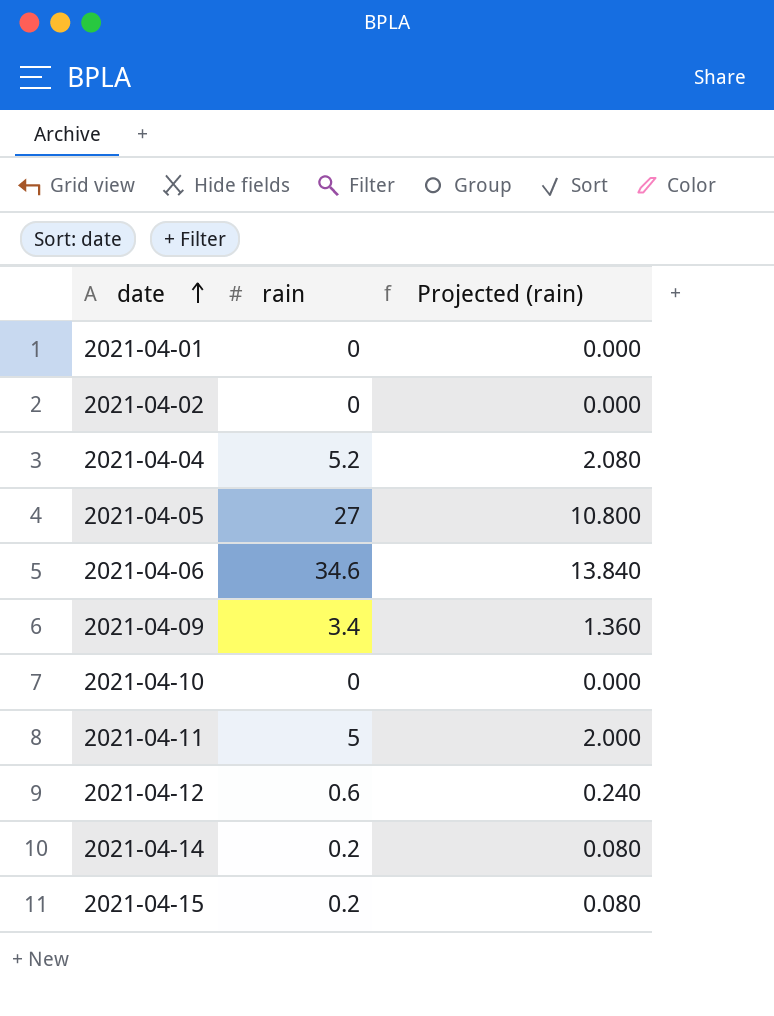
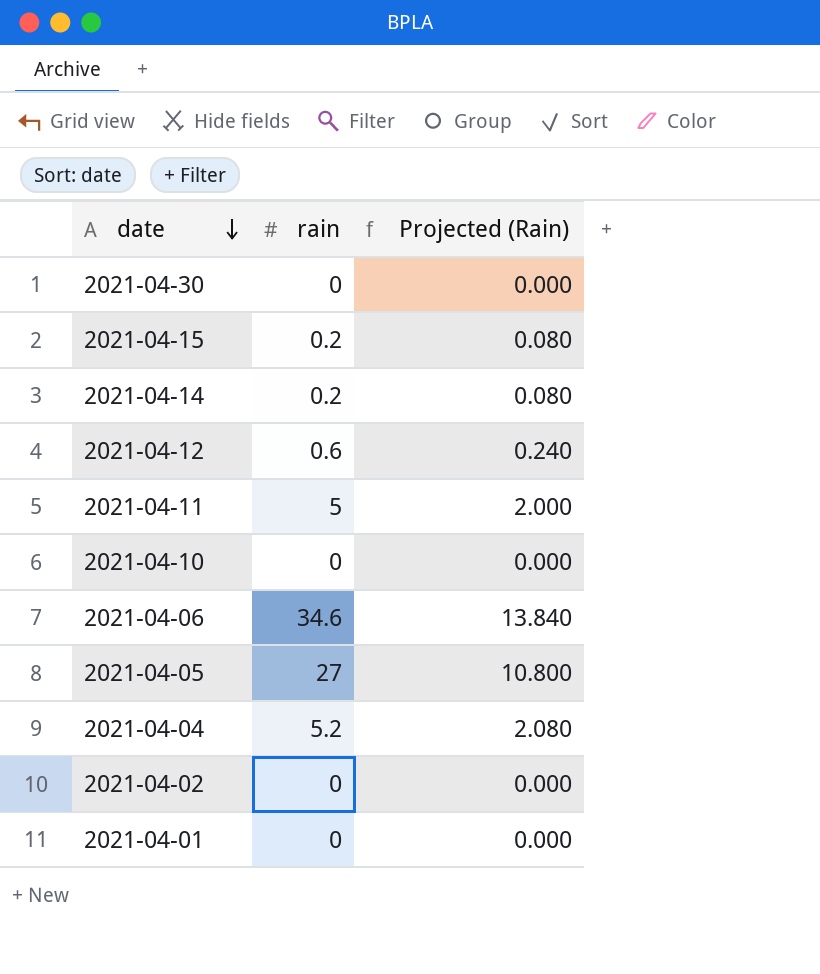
row order: date ascending -> date descending
column name: Projected (rain) -> Projected (Rain)
row 2021-04-09: 3.4 | 1.360 -> none
row 2021-04-30: none -> 0 | 0.000

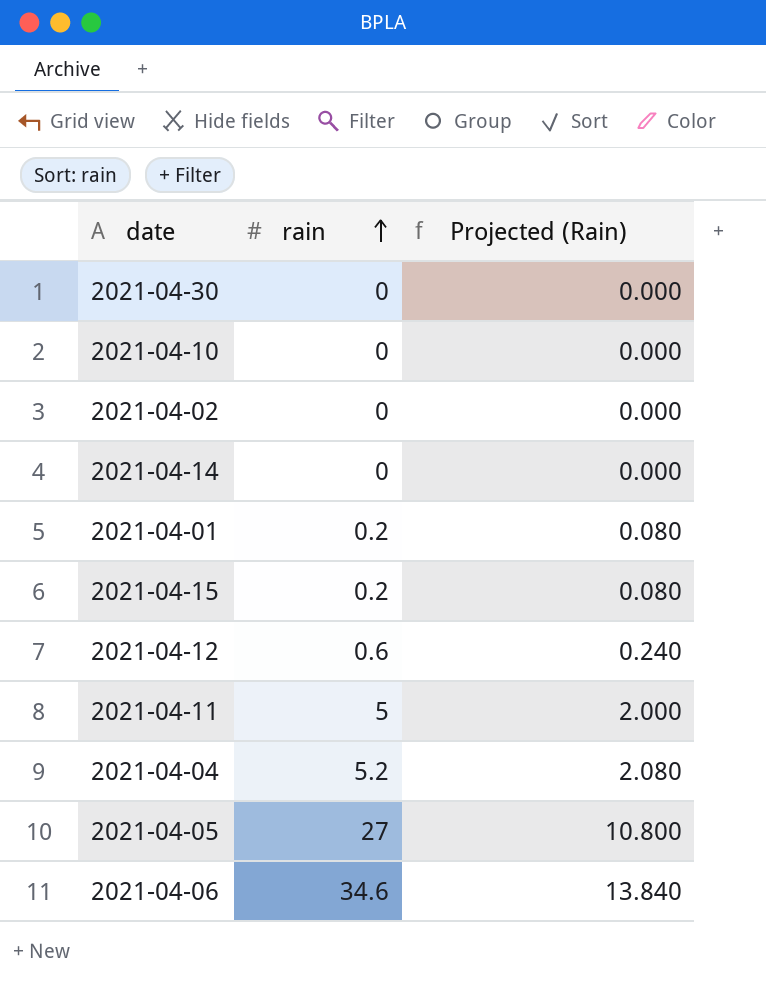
row order: date descending -> rain ascending
2021-04-14 | rain: 0.2 -> 0
2021-04-14 | Projected (Rain): 0.080 -> 0.000
2021-04-01 | rain: 0 -> 0.2
2021-04-01 | Projected (Rain): 0.000 -> 0.080

